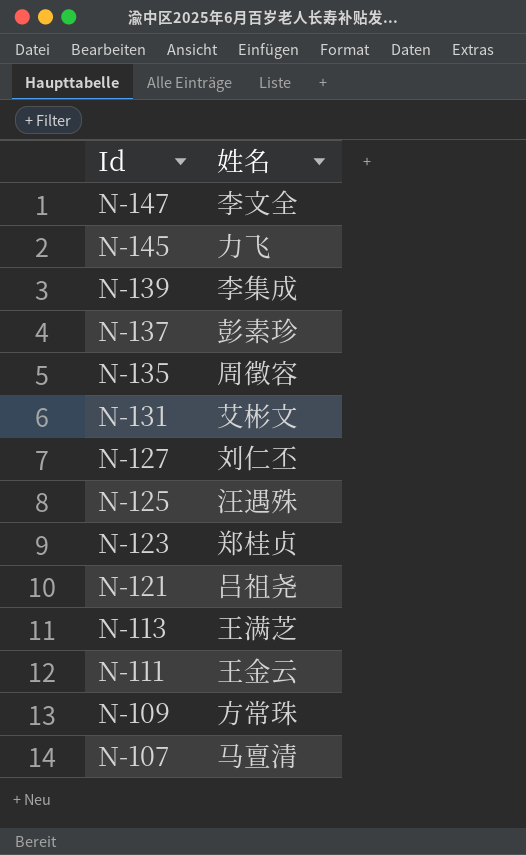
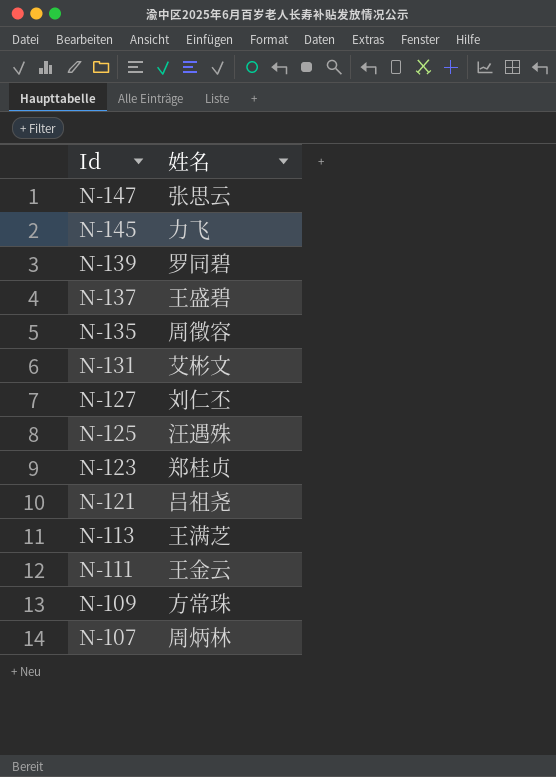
N-147 | 姓名: 李文全 -> 张思云
N-139 | 姓名: 李集成 -> 罗同碧
N-137 | 姓名: 彭素珍 -> 王盛碧
N-107 | 姓名: 马亶清 -> 周炳林

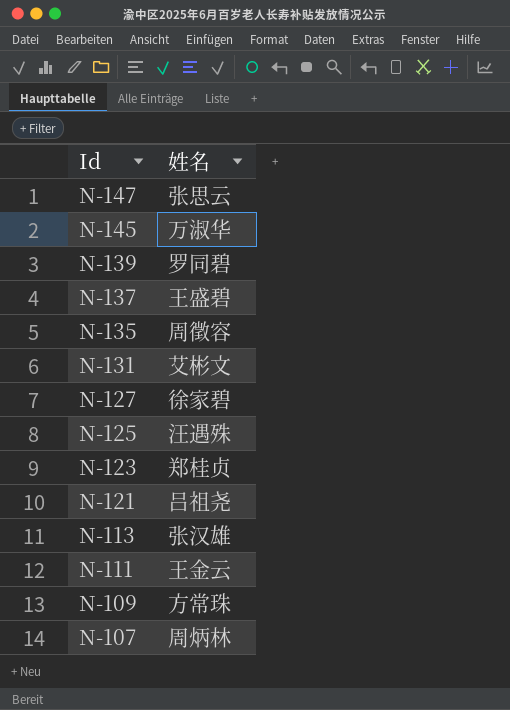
N-145 | 姓名: 力飞 -> 万淑华
N-127 | 姓名: 刘仁丕 -> 徐家碧
N-113 | 姓名: 王满芝 -> 张汉雄

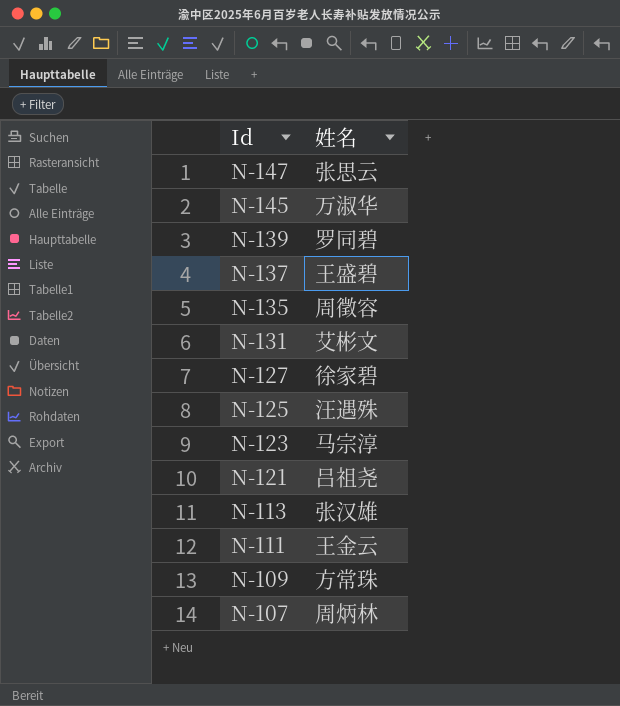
N-123 | 姓名: 郑桂贞 -> 马宗淳

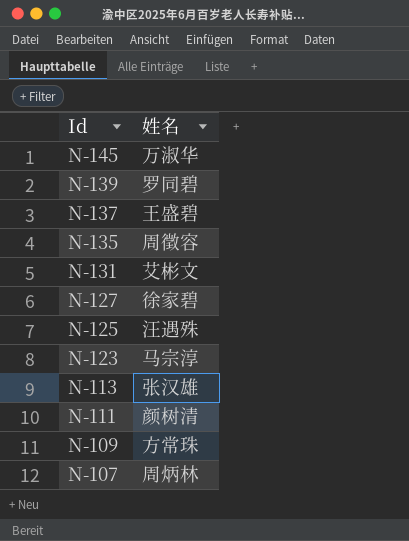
row N-147: 张思云 -> none
row N-121: 吕祖尧 -> none
N-111 | 姓名: 王金云 -> 颜树清

